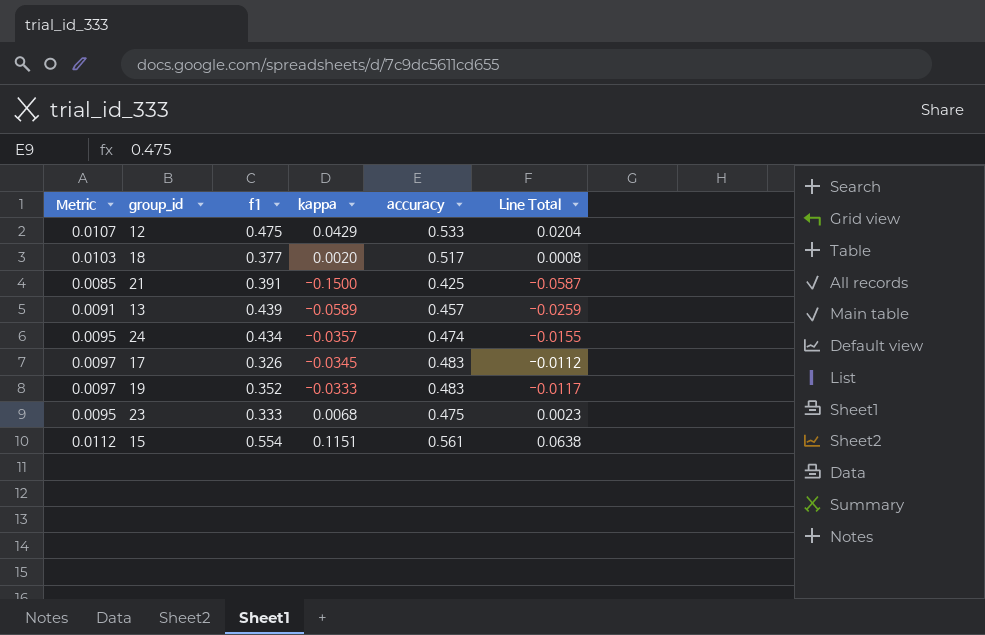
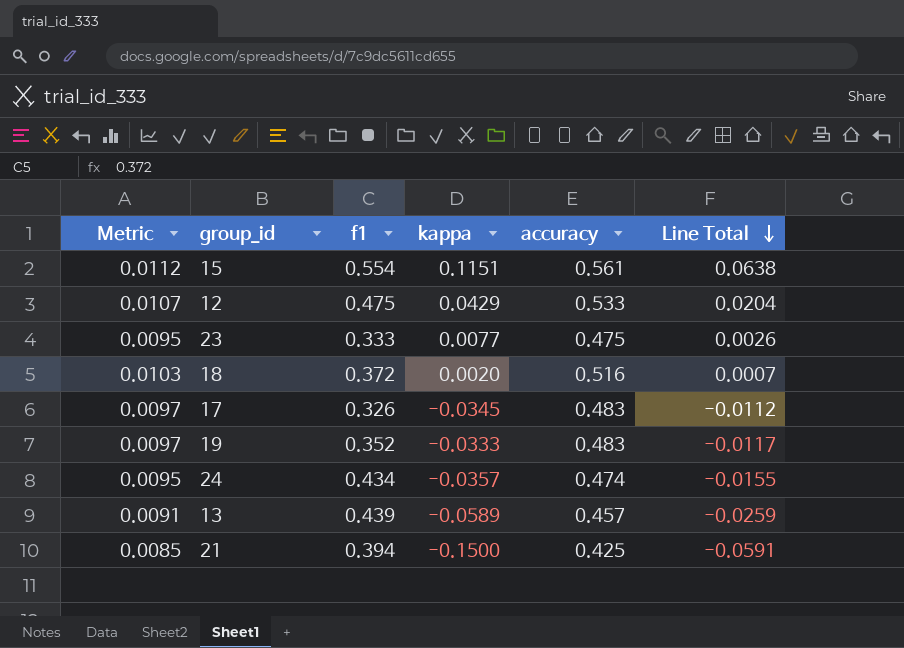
row order: none -> Line Total descending
23 | kappa: 0.0068 -> 0.0077
23 | Line Total: 0.0023 -> 0.0026
18 | f1: 0.377 -> 0.372
18 | accuracy: 0.517 -> 0.516
18 | Line Total: 0.0008 -> 0.0007
21 | f1: 0.391 -> 0.394
21 | Line Total: -0.0587 -> -0.0591

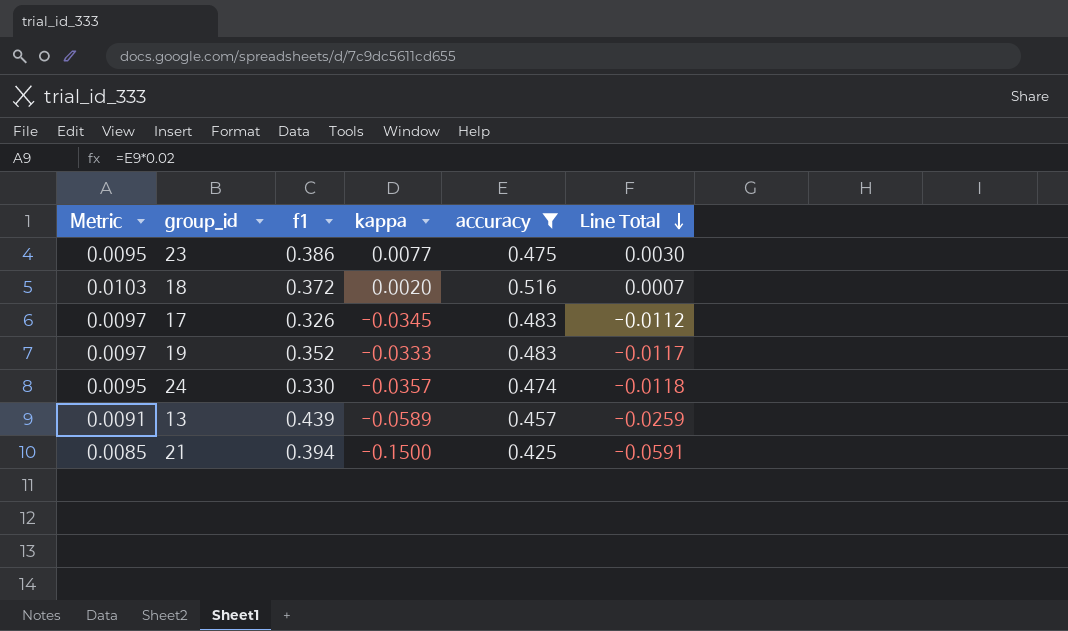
filter: none -> accuracy <= 0.516
23 | f1: 0.333 -> 0.386
23 | Line Total: 0.0026 -> 0.0030
24 | f1: 0.434 -> 0.330
24 | Line Total: -0.0155 -> -0.0118

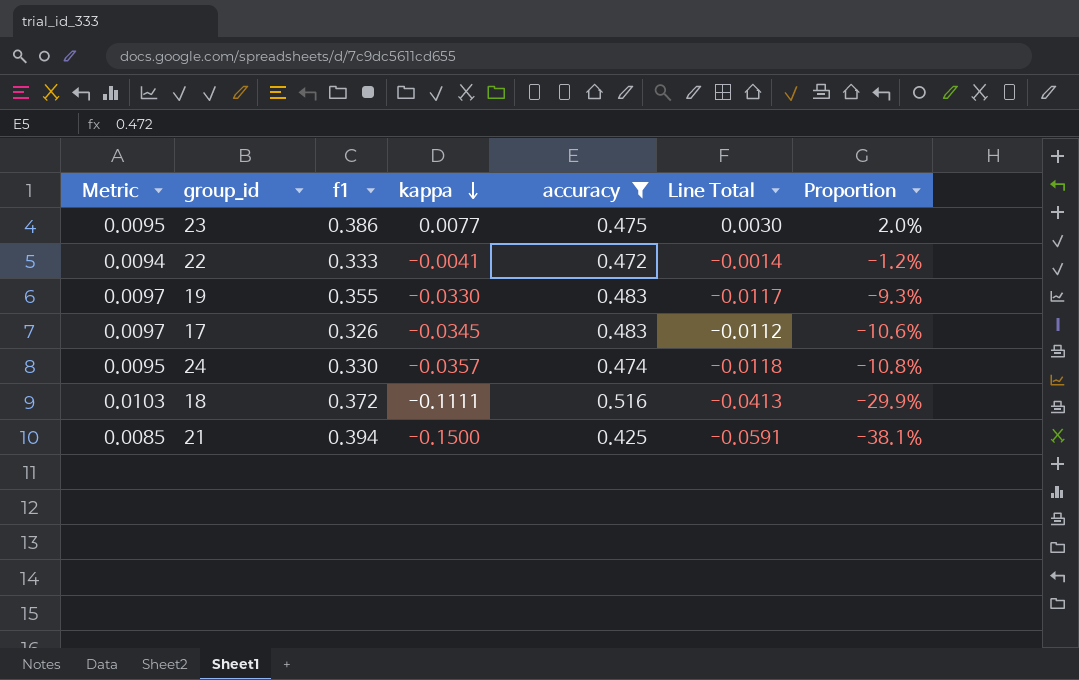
row order: Line Total descending -> kappa descending
column Proportion | formula: none -> [kappa] / [f1]
row 13: 0.0091 | 0.439 | -0.0589 | 0.457 | -0.0259 -> none
row 22: none -> 0.0094 | 0.333 | -0.0041 | 0.472 | -0.0014 | -1.2%
19 | f1: 0.352 -> 0.355
19 | kappa: -0.0333 -> -0.0330
18 | kappa: 0.0020 -> -0.1111
18 | Line Total: 0.0007 -> -0.0413

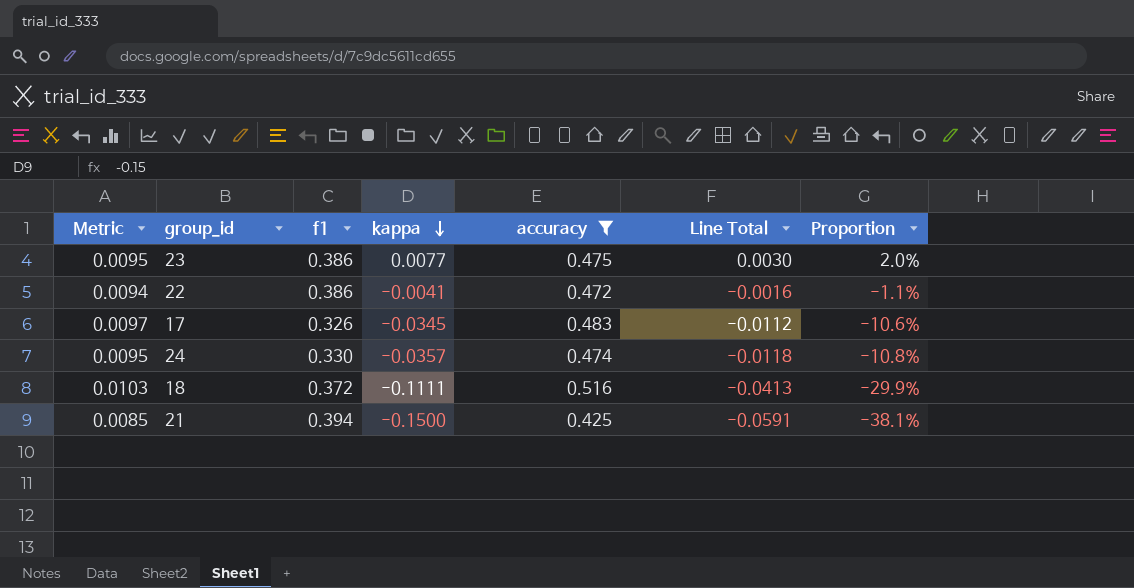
row 19: 0.0097 | 0.355 | -0.0330 | 0.483 | -0.0117 | -9.3% -> none
22 | f1: 0.333 -> 0.386
22 | Line Total: -0.0014 -> -0.0016
22 | Proportion: -1.2% -> -1.1%

